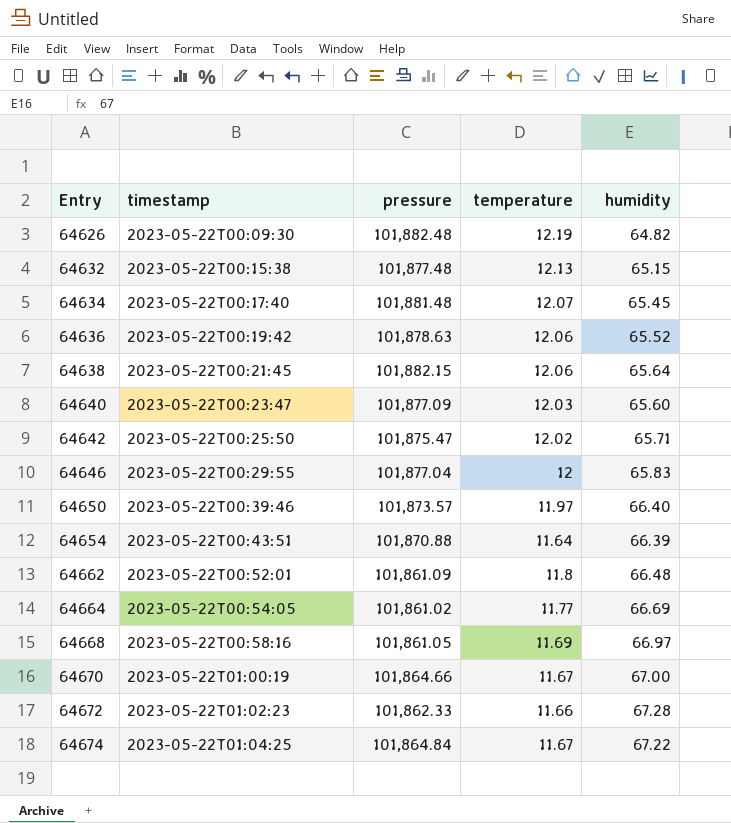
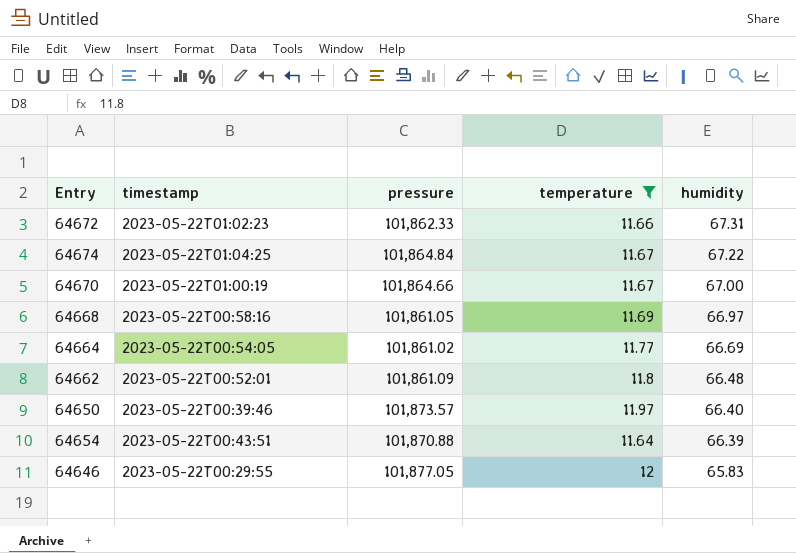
filter: none -> temperature <= 12
row order: Entry ascending -> humidity descending
64672 | humidity: 67.28 -> 67.31
64646 | pressure: 101,877.04 -> 101,877.05

